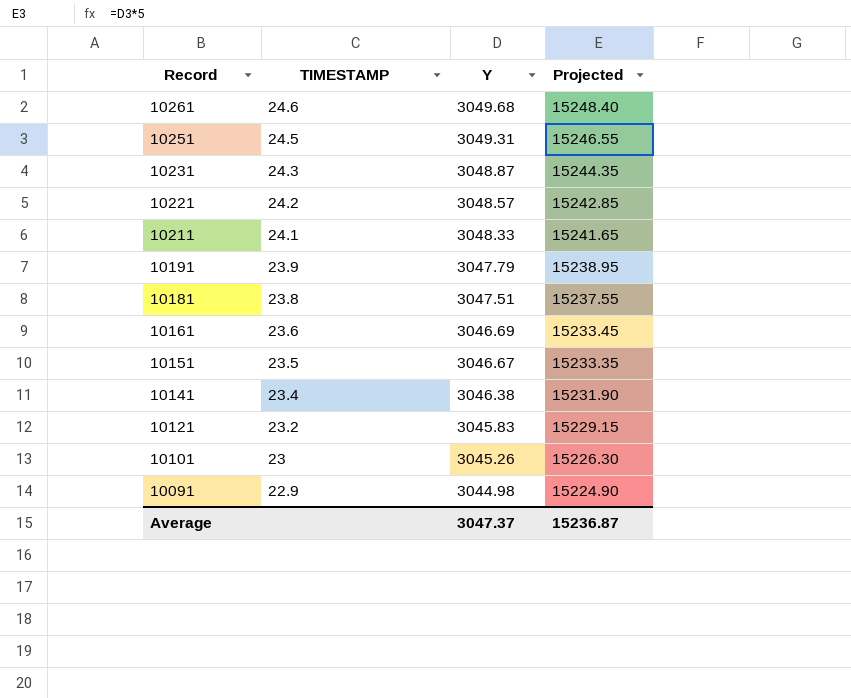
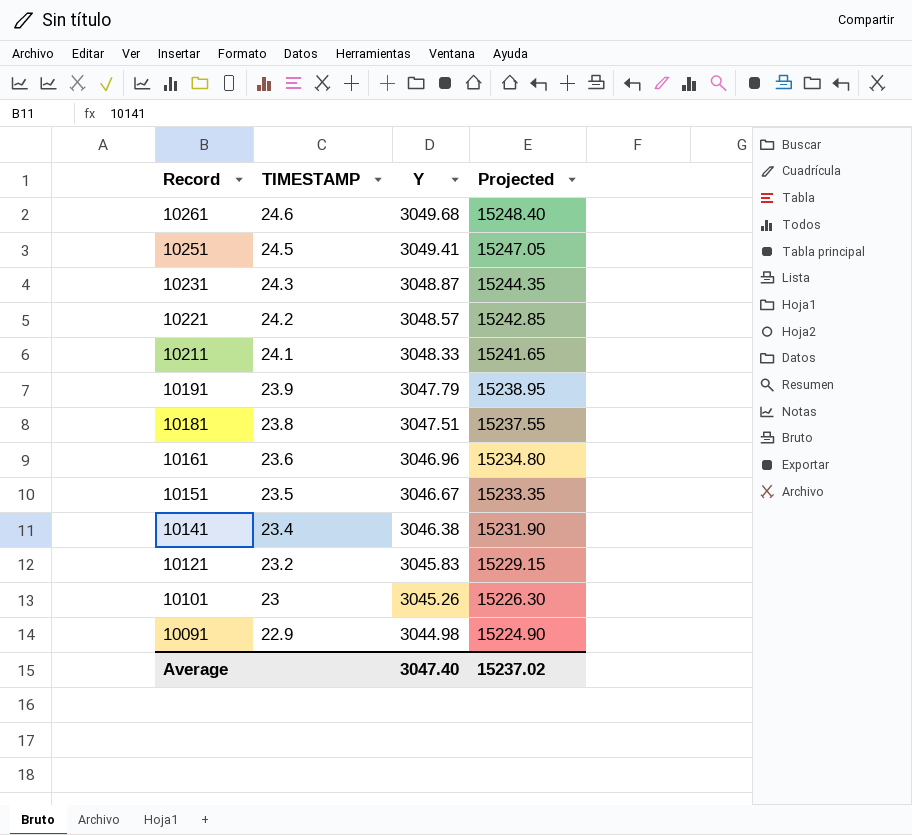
10251 | Y: 3049.31 -> 3049.41
10251 | Projected: 15246.55 -> 15247.05
10161 | Y: 3046.69 -> 3046.96
10161 | Projected: 15233.45 -> 15234.80
Average | Y: 3047.37 -> 3047.40
Average | Projected: 15236.87 -> 15237.02

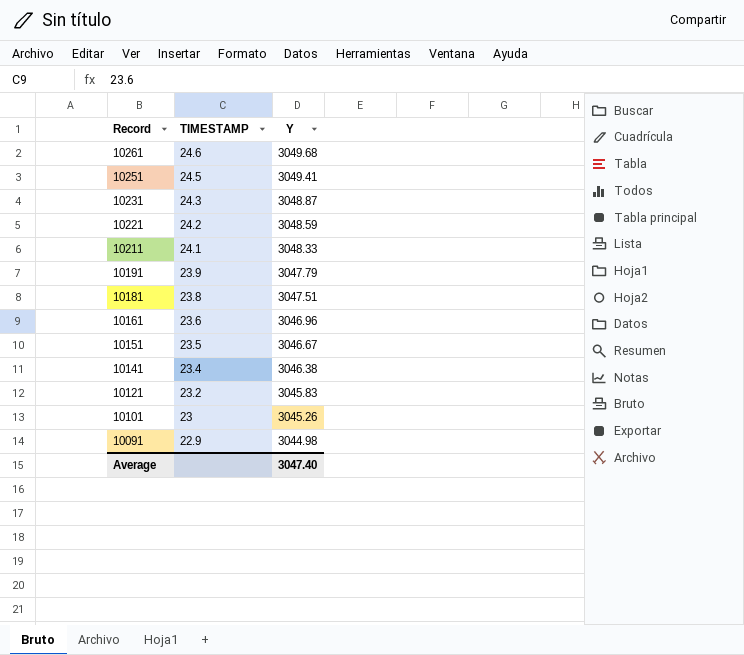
column Projected | formula: [Y] * 5 -> none
10221 | Y: 3048.57 -> 3048.59

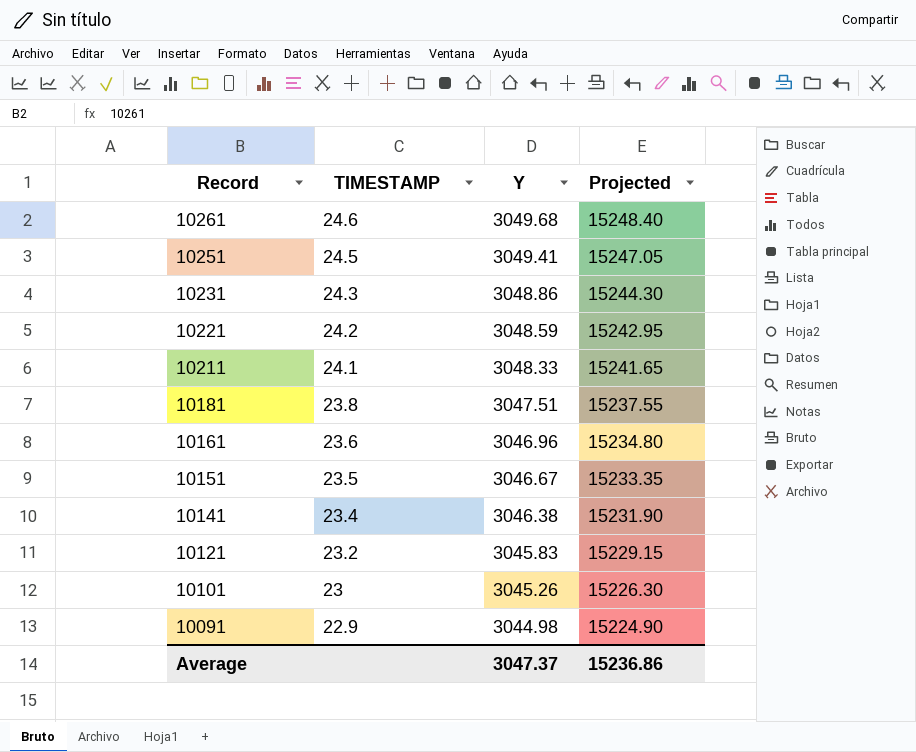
column Projected | formula: none -> [Y] * 5
row 10191: 23.9 | 3047.79 -> none
10231 | Y: 3048.87 -> 3048.86
Average | Y: 3047.40 -> 3047.37

